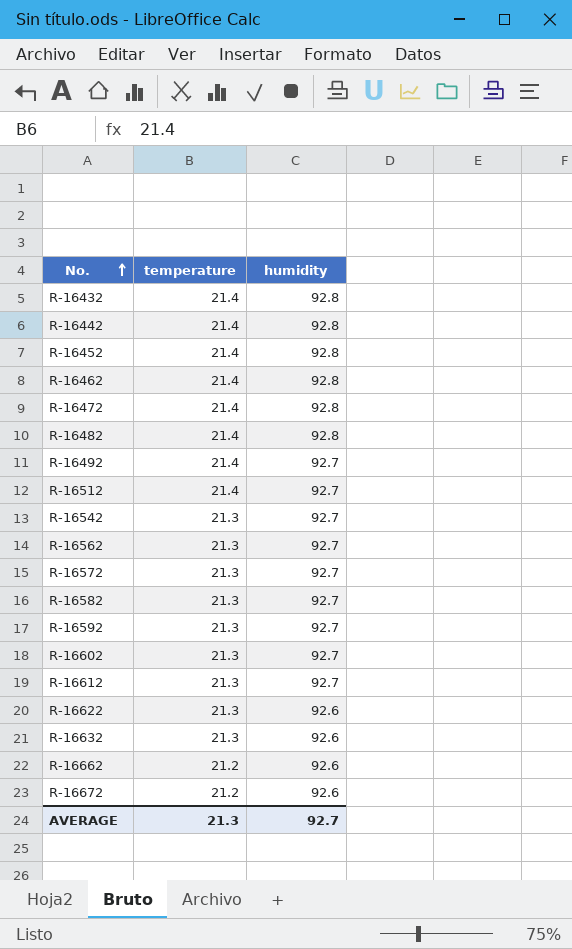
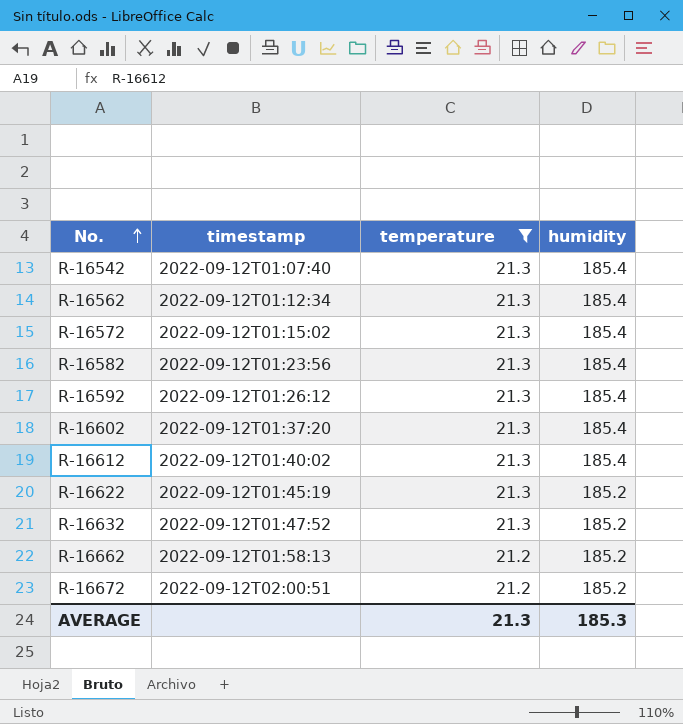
filter: none -> temperature != 21.4
column timestamp | position: none -> 2
R-16542 | humidity: 92.7 -> 185.4
R-16562 | humidity: 92.7 -> 185.4
R-16572 | humidity: 92.7 -> 185.4
R-16582 | humidity: 92.7 -> 185.4
R-16592 | humidity: 92.7 -> 185.4
R-16602 | humidity: 92.7 -> 185.4
R-16612 | humidity: 92.7 -> 185.4
R-16622 | humidity: 92.6 -> 185.2
R-16632 | humidity: 92.6 -> 185.2
R-16662 | humidity: 92.6 -> 185.2
R-16672 | humidity: 92.6 -> 185.2
AVERAGE | humidity: 92.7 -> 185.3

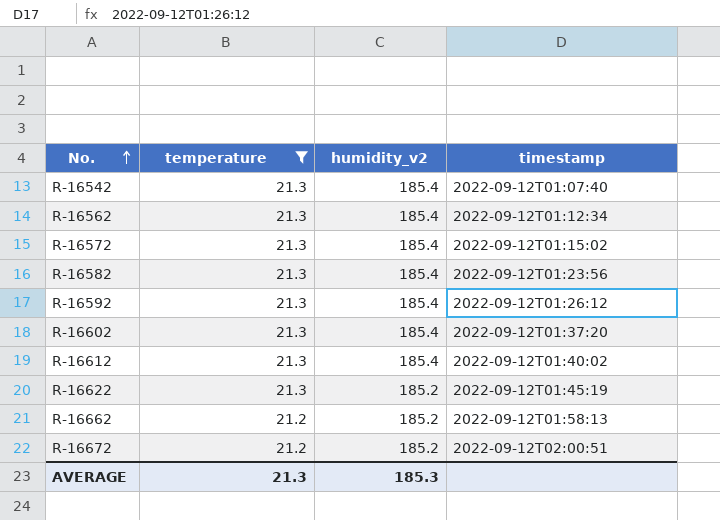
column name: humidity -> humidity_v2
column timestamp | position: 2 -> 4
row R-16632: 2022-09-12T01:47:52 | 21.3 | 185.2 -> none

